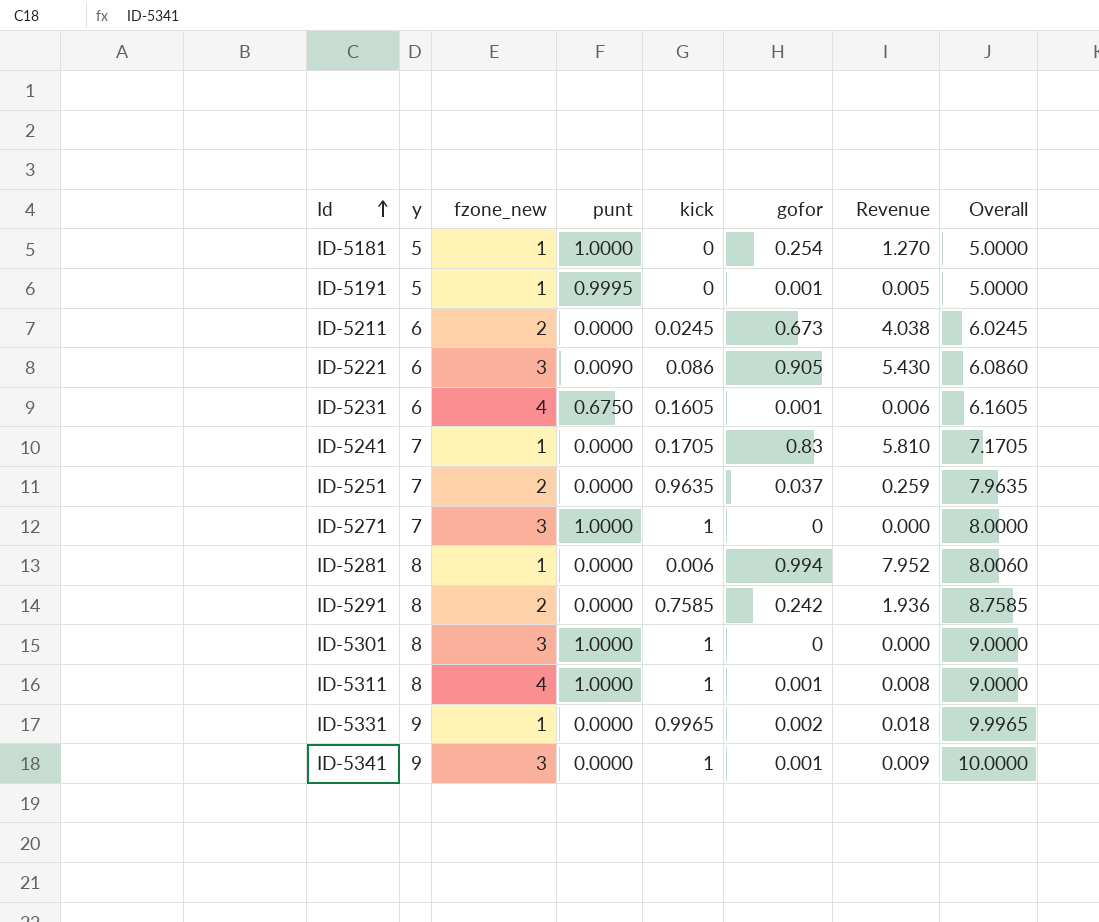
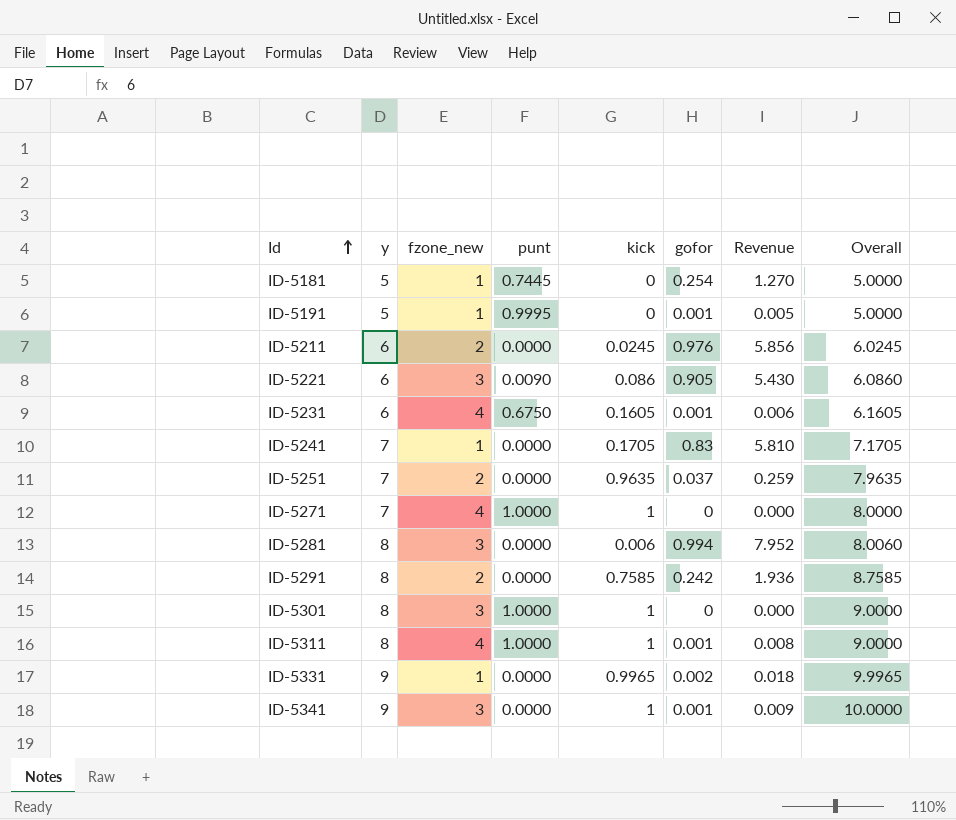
ID-5181 | punt: 1.0000 -> 0.7445
ID-5211 | gofor: 0.673 -> 0.976
ID-5211 | Revenue: 4.038 -> 5.856
ID-5271 | fzone_new: 3 -> 4
ID-5281 | fzone_new: 1 -> 3

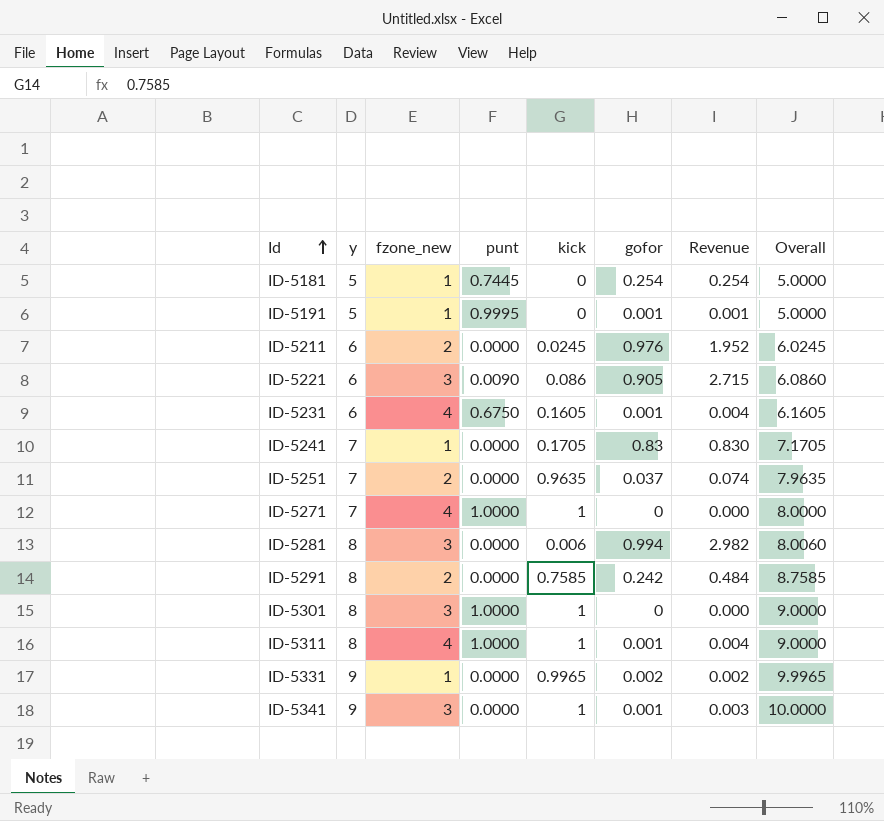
column Revenue | formula: [y] * [gofor] -> [fzone_new] * [gofor]

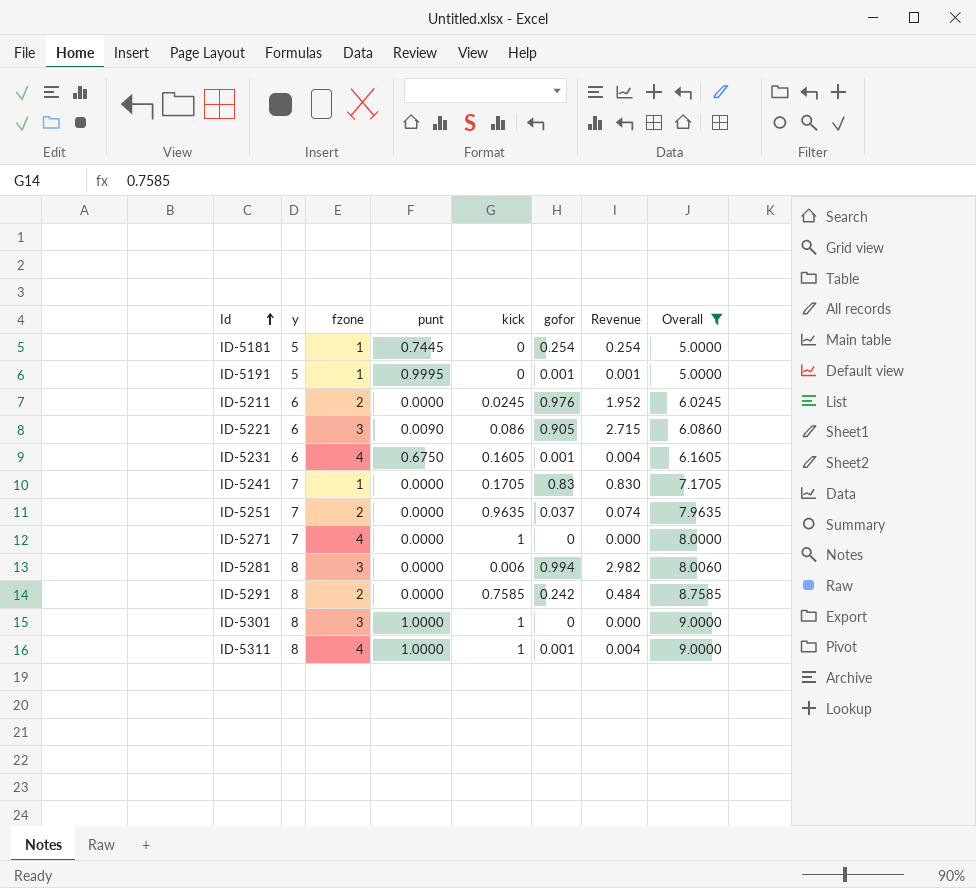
filter: none -> Overall <= 9.0000
column name: fzone_new -> fzone
ID-5271 | punt: 1.0000 -> 0.0000

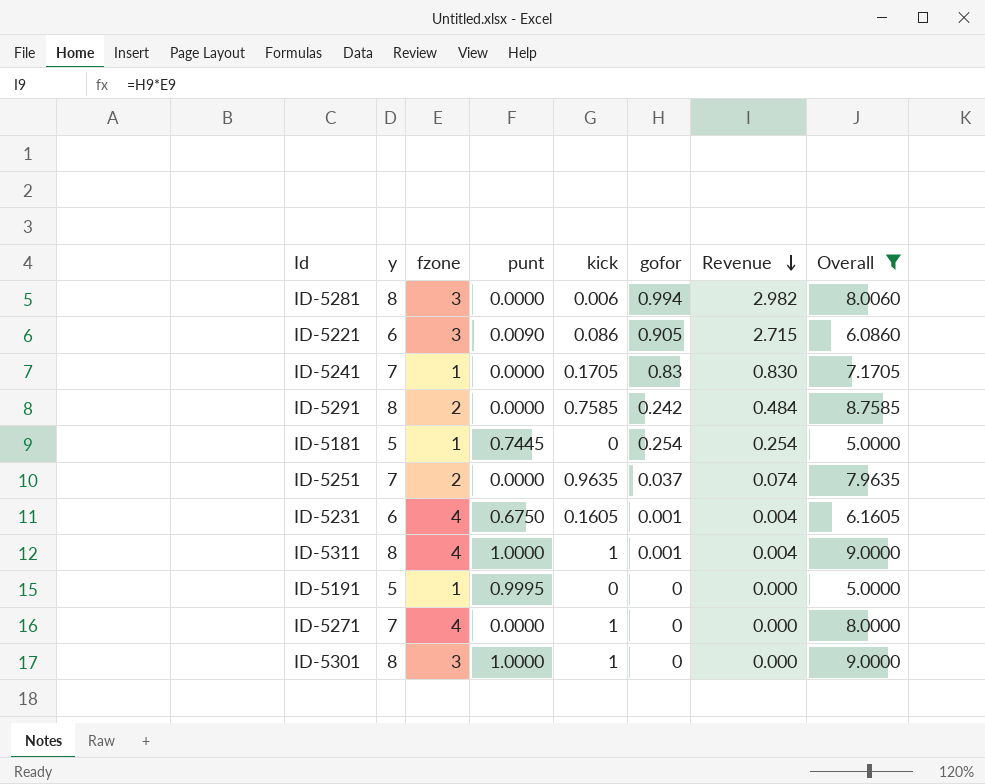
row order: Id ascending -> Revenue descending
row ID-5211: 6 | 2 | 0.0000 | 0.0245 | 0.976 | 1.952 | 6.0245 -> none
ID-5191 | gofor: 0.001 -> 0
ID-5191 | Revenue: 0.001 -> 0.000

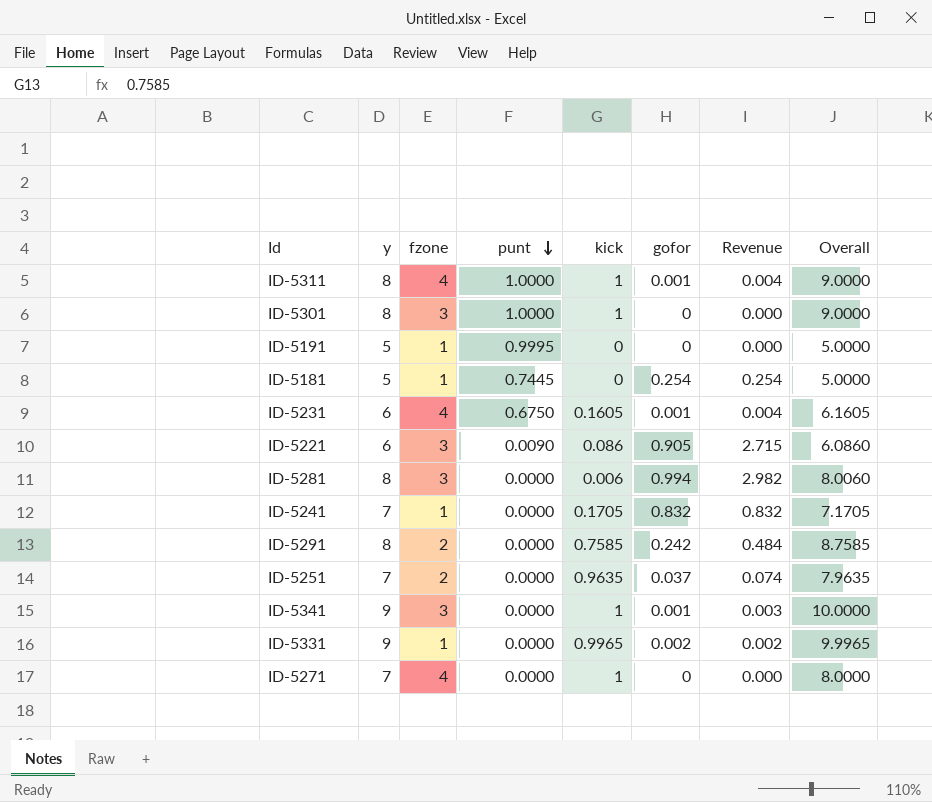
filter: Overall <= 9.0000 -> none
row order: Revenue descending -> punt descending
ID-5241 | gofor: 0.83 -> 0.832
ID-5241 | Revenue: 0.830 -> 0.832

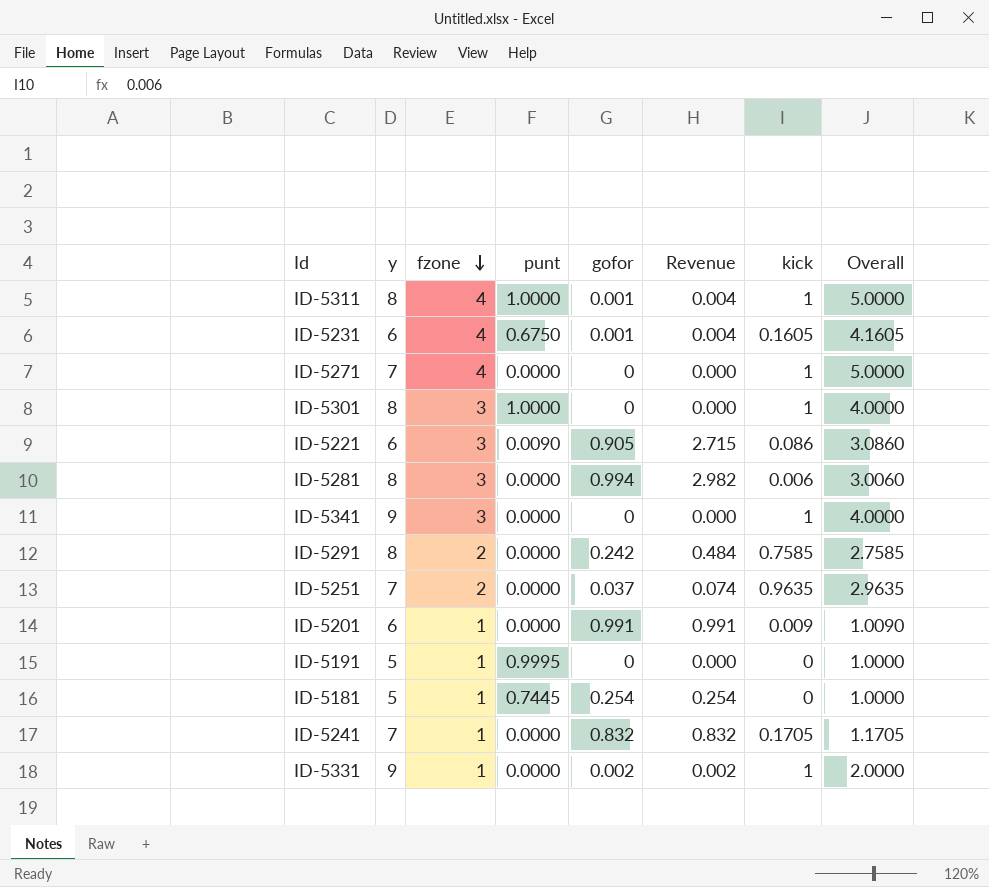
row order: punt descending -> fzone descending
column kick | position: 5 -> 7
column Overall | formula: [y] + [kick] -> [fzone] + [kick]
ID-5341 | gofor: 0.001 -> 0
ID-5341 | Revenue: 0.003 -> 0.000
row ID-5201: none -> 6 | 1 | 0.0000 | 0.991 | 0.991 | 0.009 | 1.0090
ID-5331 | kick: 0.9965 -> 1

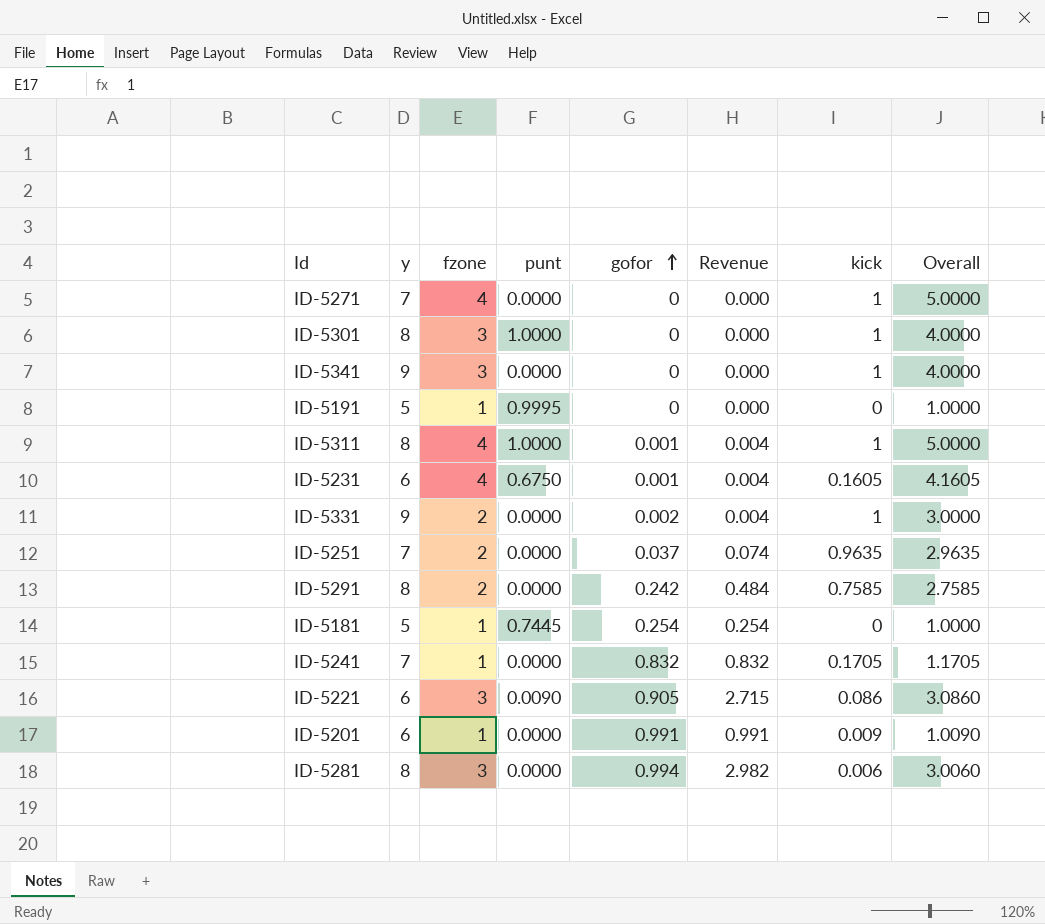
row order: fzone descending -> gofor ascending
ID-5331 | fzone: 1 -> 2
ID-5331 | Revenue: 0.002 -> 0.004
ID-5331 | Overall: 2.0000 -> 3.0000

